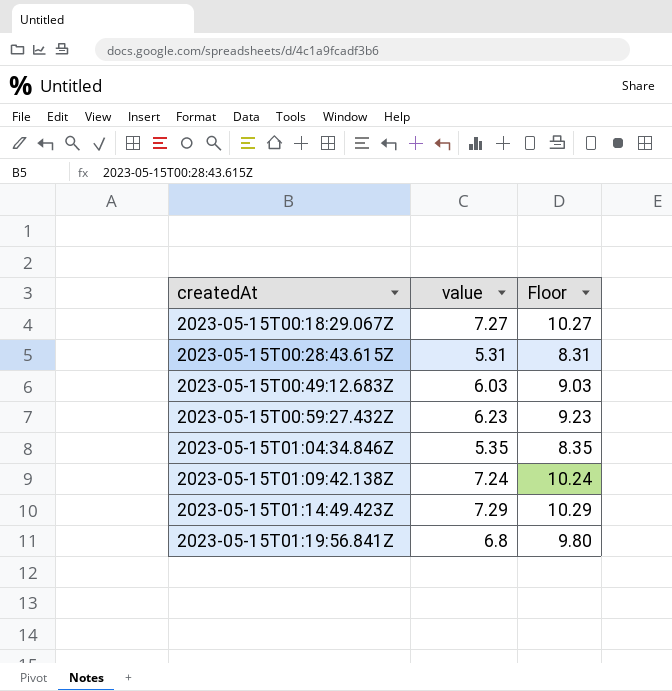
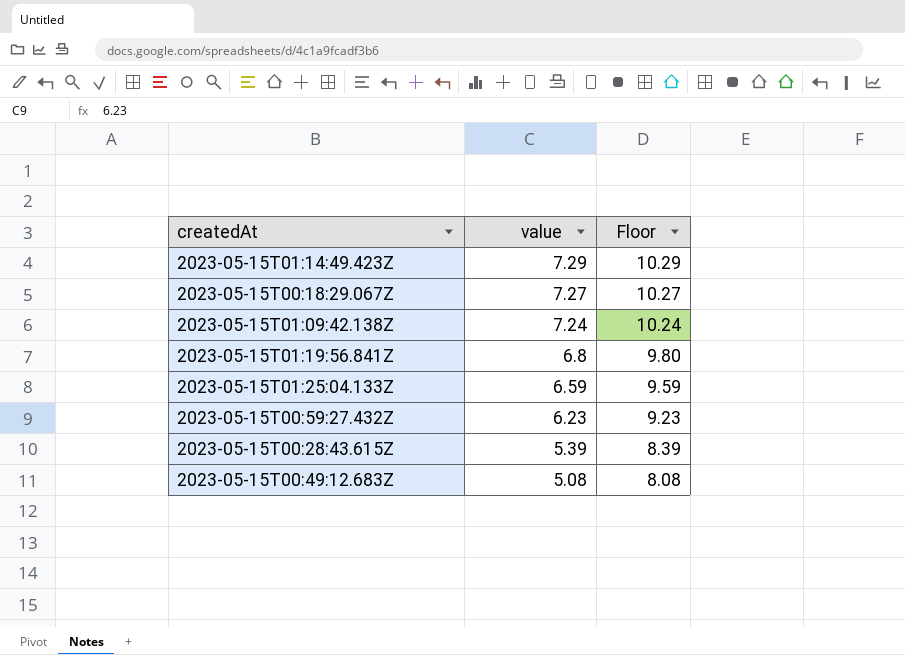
row order: createdAt ascending -> value descending
row 2023-05-15T01:04:34.846Z: 5.35 | 8.35 -> none
row 2023-05-15T01:25:04.133Z: none -> 6.59 | 9.59
2023-05-15T00:28:43.615Z | value: 5.31 -> 5.39
2023-05-15T00:28:43.615Z | Floor: 8.31 -> 8.39
2023-05-15T00:49:12.683Z | value: 6.03 -> 5.08
2023-05-15T00:49:12.683Z | Floor: 9.03 -> 8.08

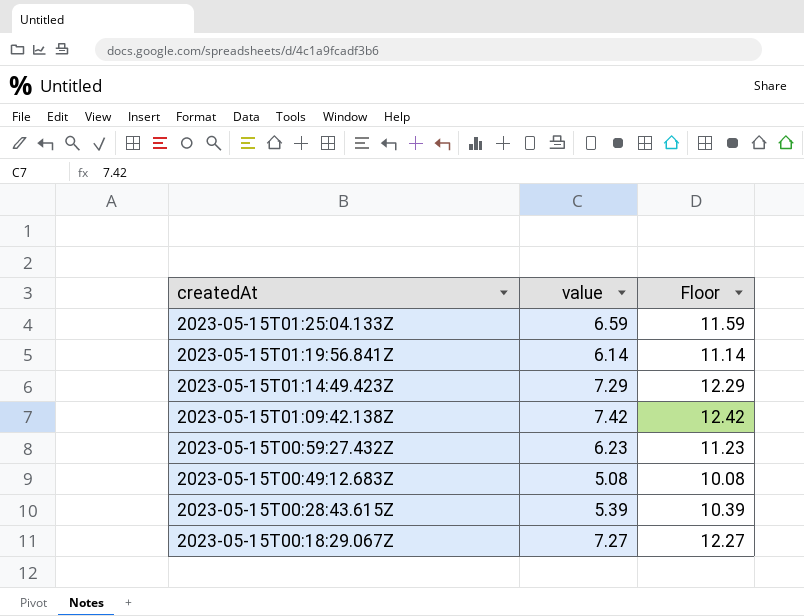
row order: value descending -> createdAt descending
column Floor | formula: [value] + 3 -> [value] + 5
2023-05-15T01:19:56.841Z | value: 6.8 -> 6.14
2023-05-15T01:09:42.138Z | value: 7.24 -> 7.42

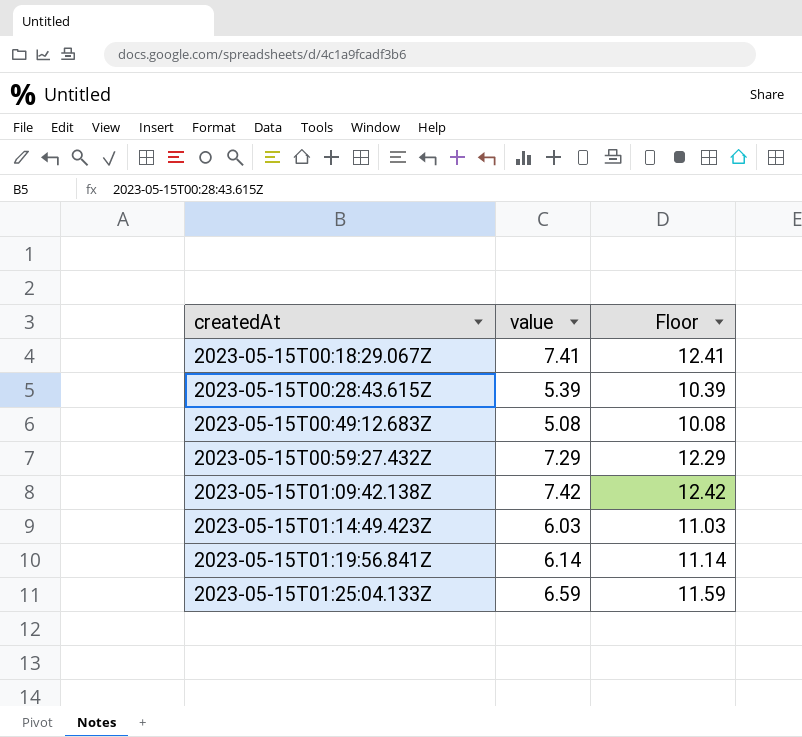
row order: createdAt descending -> createdAt ascending
2023-05-15T00:18:29.067Z | value: 7.27 -> 7.41
2023-05-15T00:18:29.067Z | Floor: 12.27 -> 12.41
2023-05-15T00:59:27.432Z | value: 6.23 -> 7.29
2023-05-15T00:59:27.432Z | Floor: 11.23 -> 12.29
2023-05-15T01:14:49.423Z | value: 7.29 -> 6.03
2023-05-15T01:14:49.423Z | Floor: 12.29 -> 11.03

